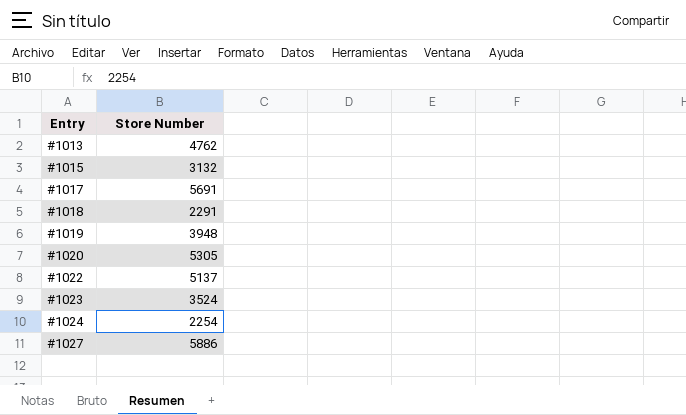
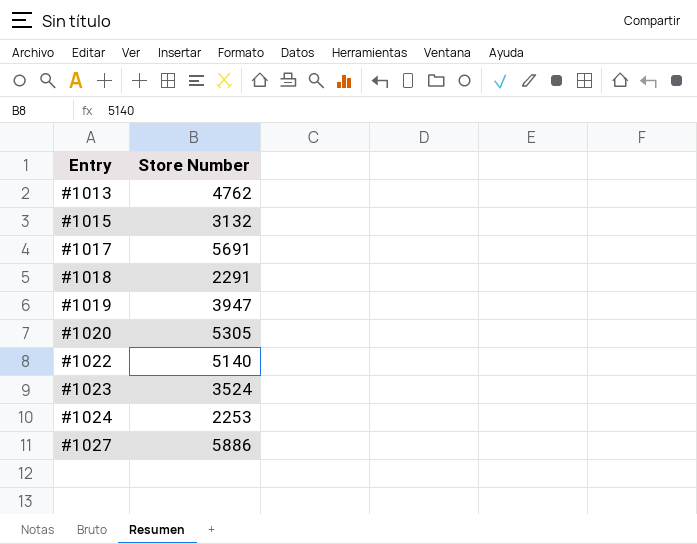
#1019 | Store Number: 3948 -> 3947
#1022 | Store Number: 5137 -> 5140
#1024 | Store Number: 2254 -> 2253

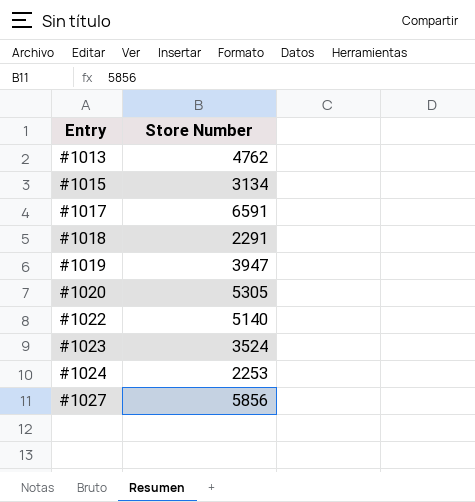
#1015 | Store Number: 3132 -> 3134
#1017 | Store Number: 5691 -> 6591
#1027 | Store Number: 5886 -> 5856

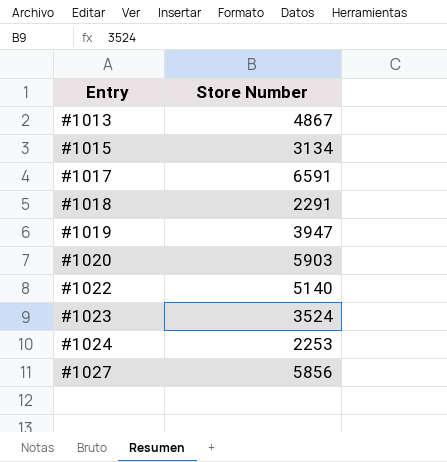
#1013 | Store Number: 4762 -> 4867
#1020 | Store Number: 5305 -> 5903

